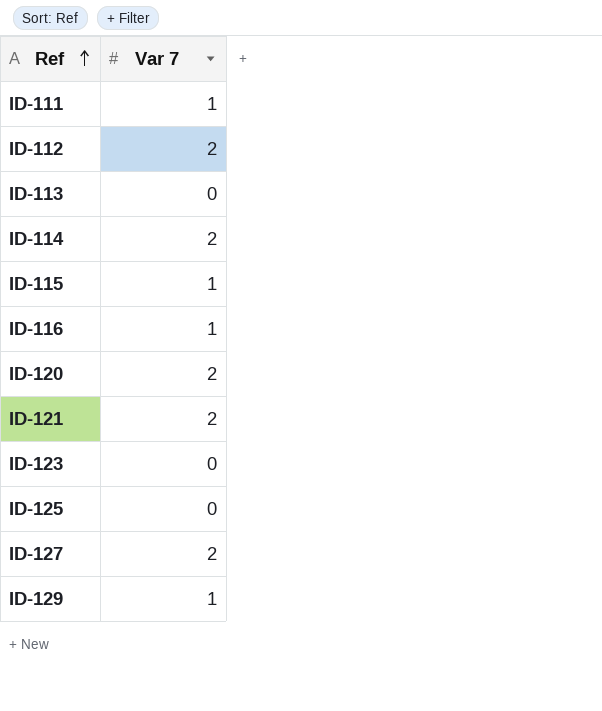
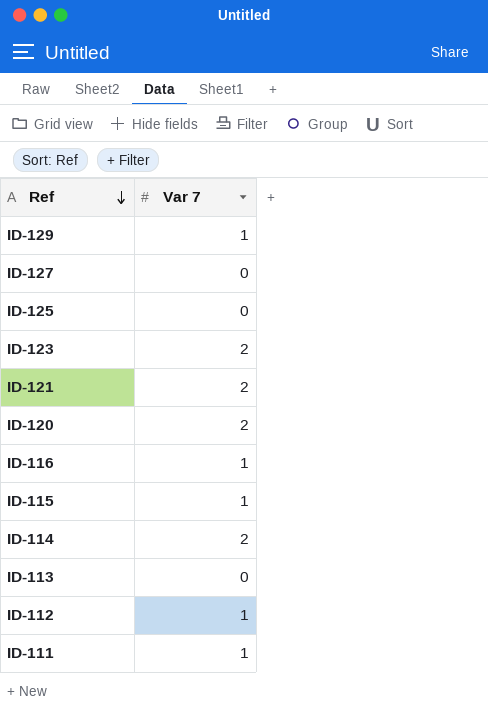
row order: Ref ascending -> Ref descending
ID-127 | Var 7: 2 -> 0
ID-123 | Var 7: 0 -> 2
ID-112 | Var 7: 2 -> 1

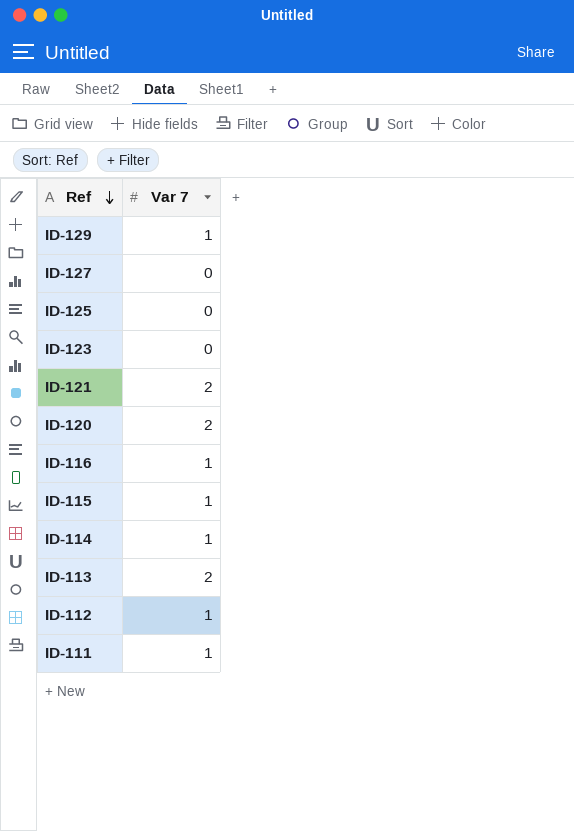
ID-123 | Var 7: 2 -> 0
ID-114 | Var 7: 2 -> 1
ID-113 | Var 7: 0 -> 2

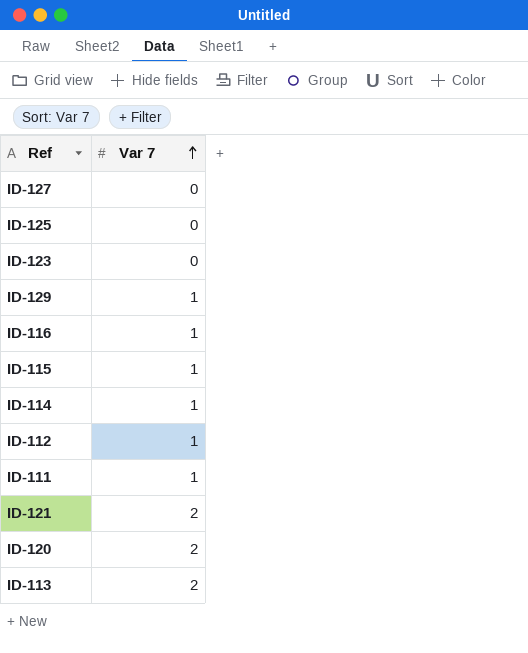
row order: Ref descending -> Var 7 ascending

